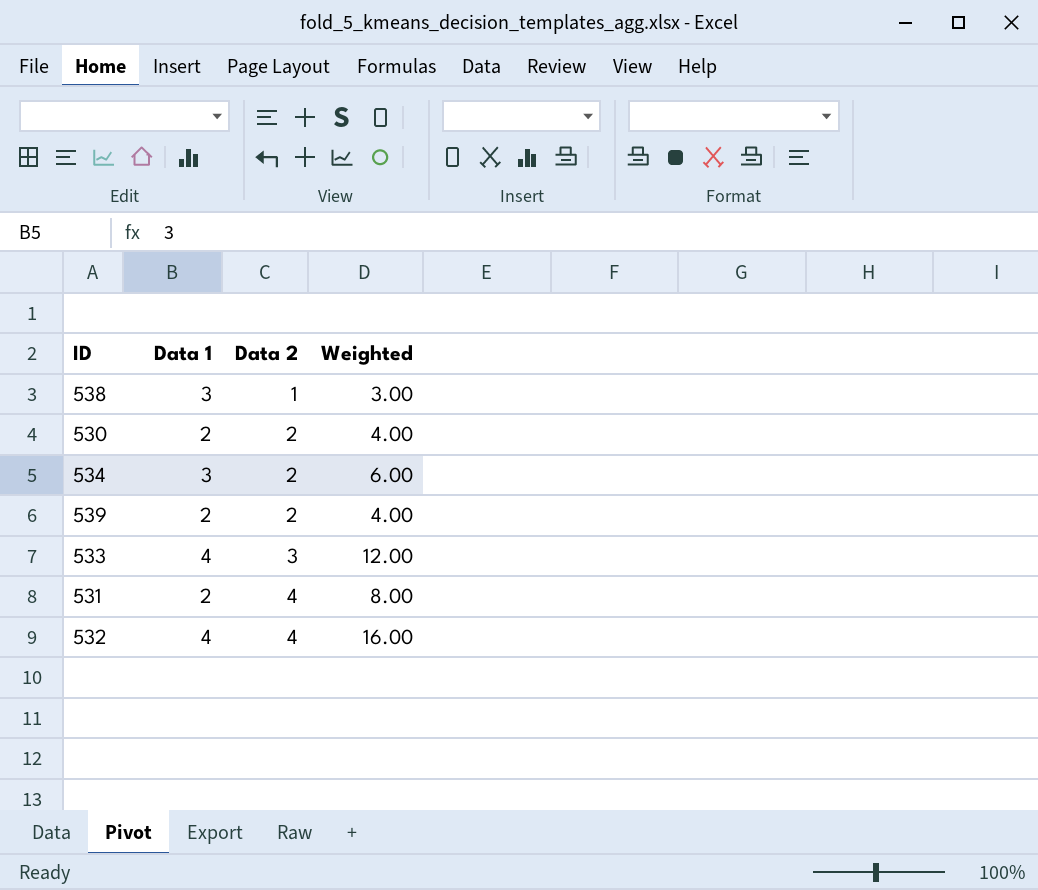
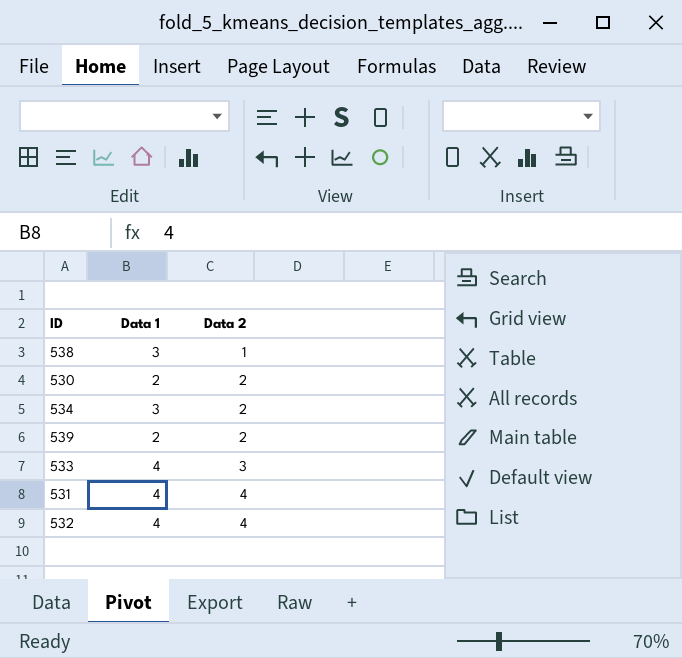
column Weighted | formula: [Data 1] * [Data 2] -> none
531 | Data 1: 2 -> 4

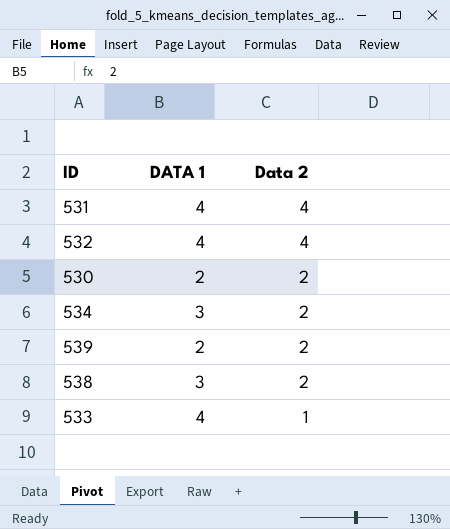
row order: Data 2 ascending -> Data 2 descending
column name: Data 1 -> DATA 1
538 | Data 2: 1 -> 2
533 | Data 2: 3 -> 1

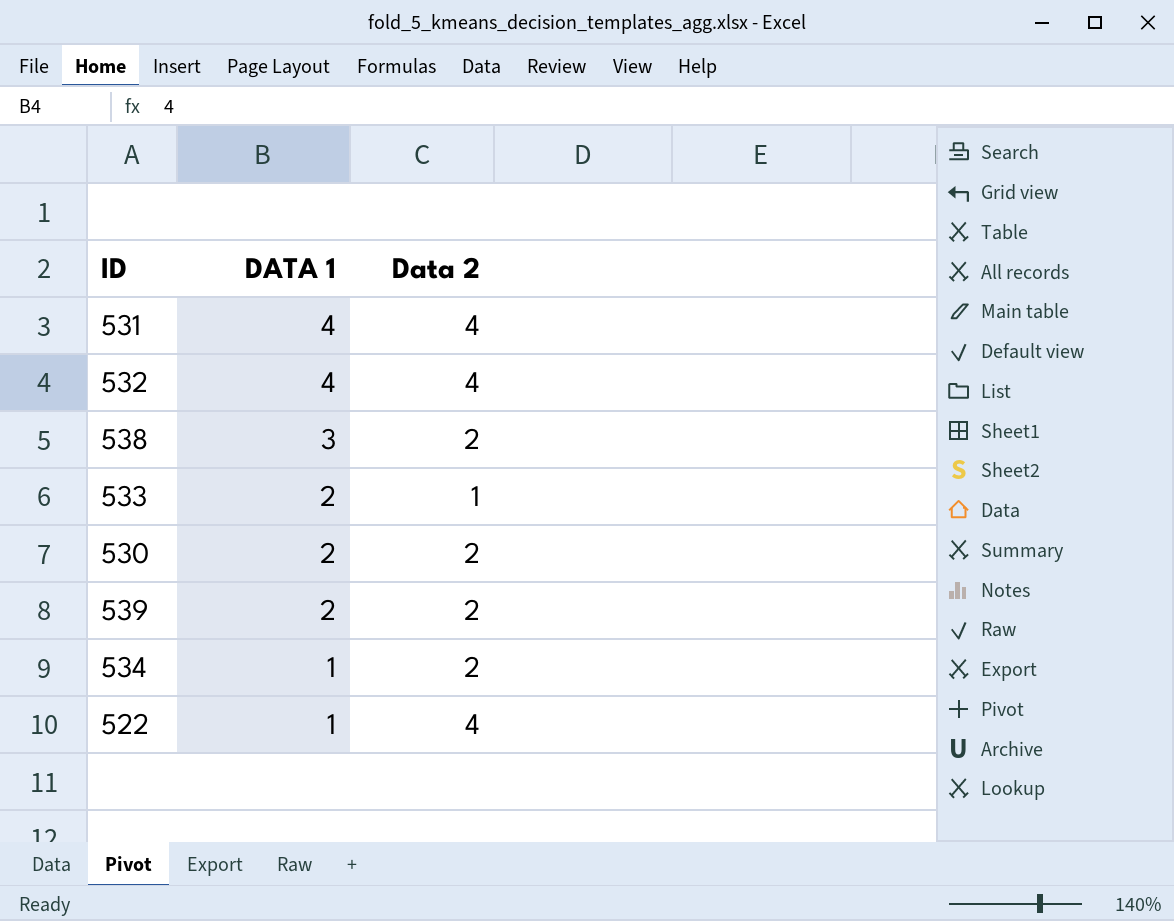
row order: Data 2 descending -> DATA 1 descending
533 | DATA 1: 4 -> 2
534 | DATA 1: 3 -> 1
row 522: none -> 1 | 4

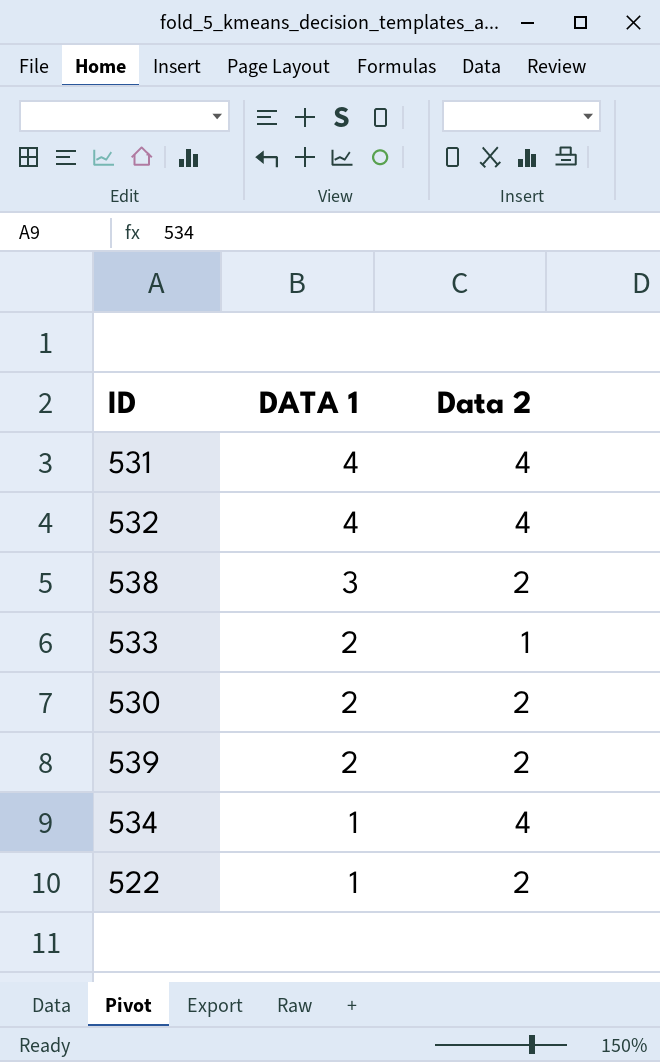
534 | Data 2: 2 -> 4
522 | Data 2: 4 -> 2

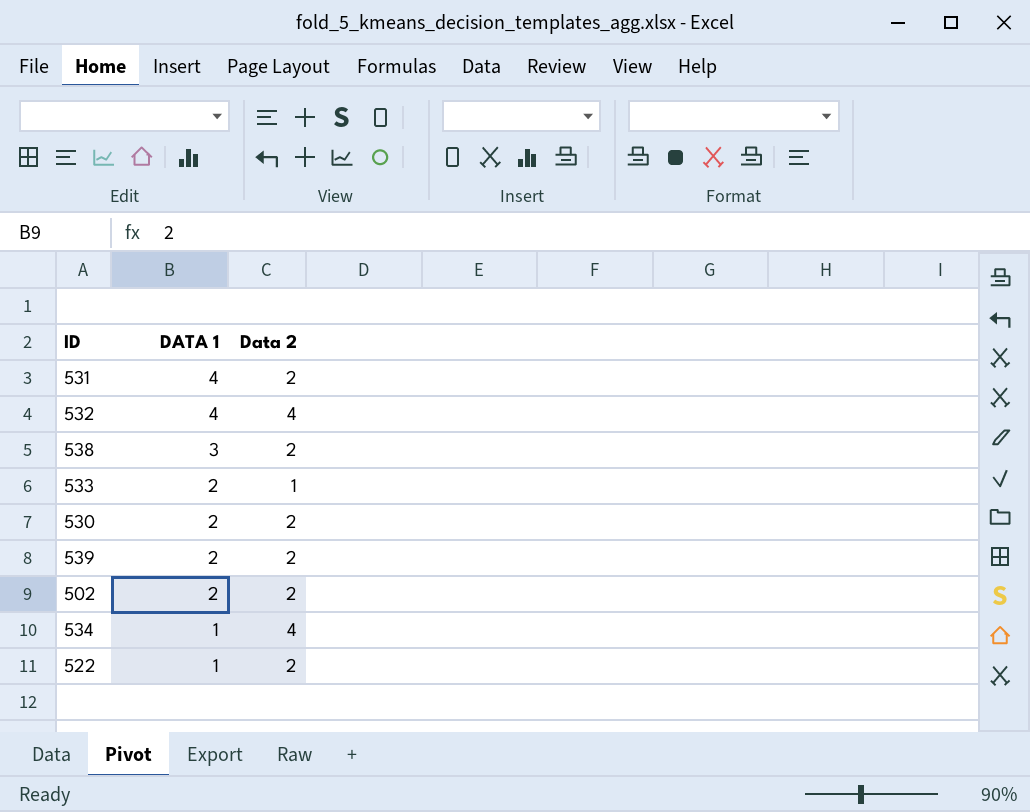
531 | Data 2: 4 -> 2
row 502: none -> 2 | 2

